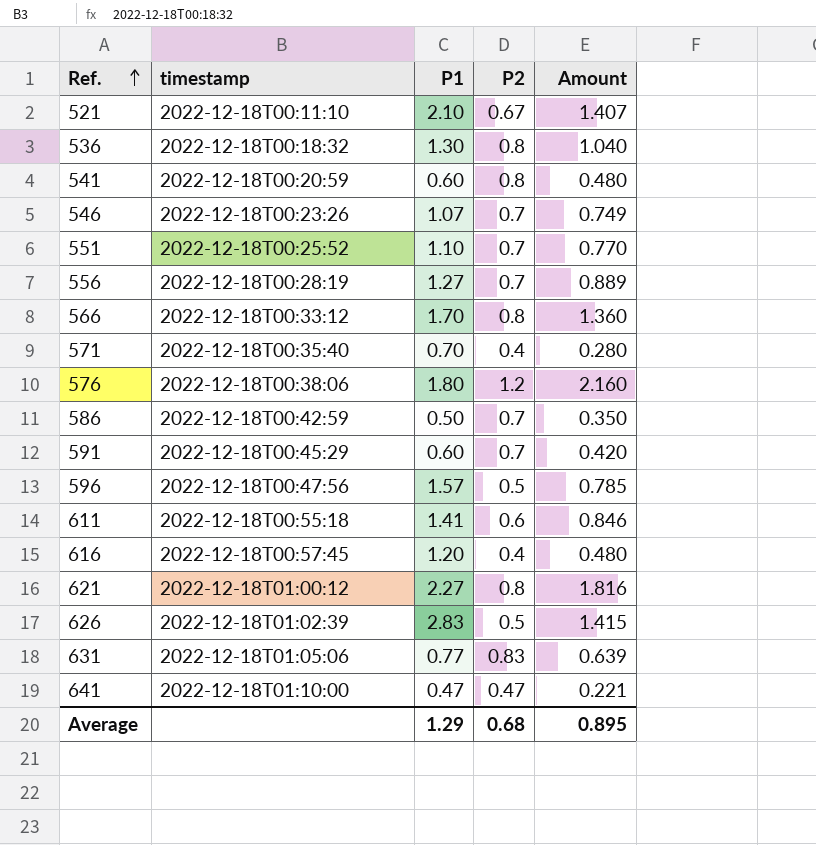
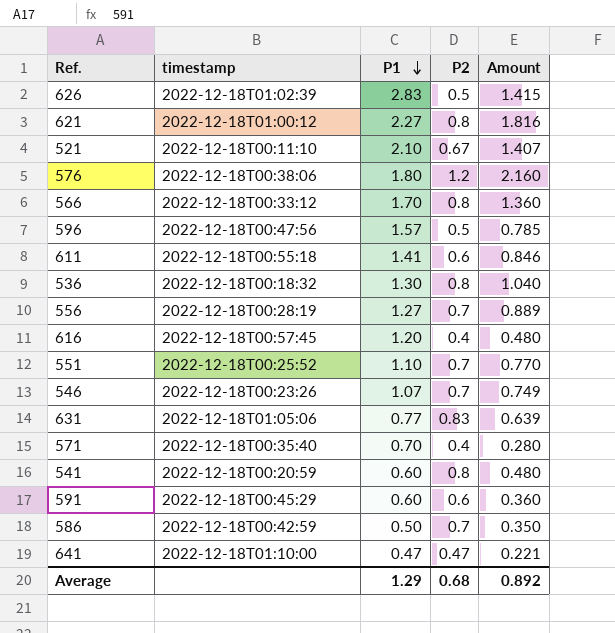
row order: Ref. ascending -> P1 descending
591 | P2: 0.7 -> 0.6
591 | Amount: 0.420 -> 0.360
Average | Amount: 0.895 -> 0.892

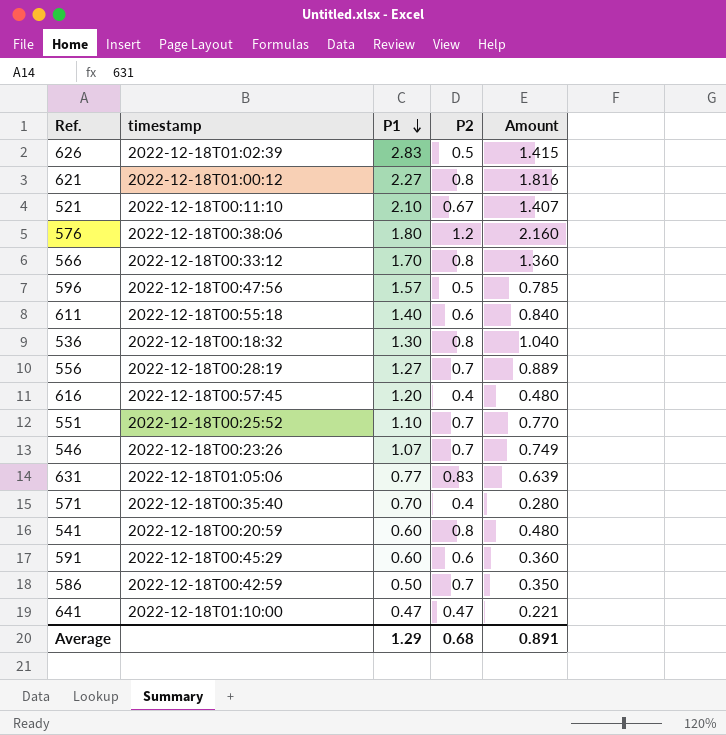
611 | P1: 1.41 -> 1.40
611 | Amount: 0.846 -> 0.840
Average | Amount: 0.892 -> 0.891

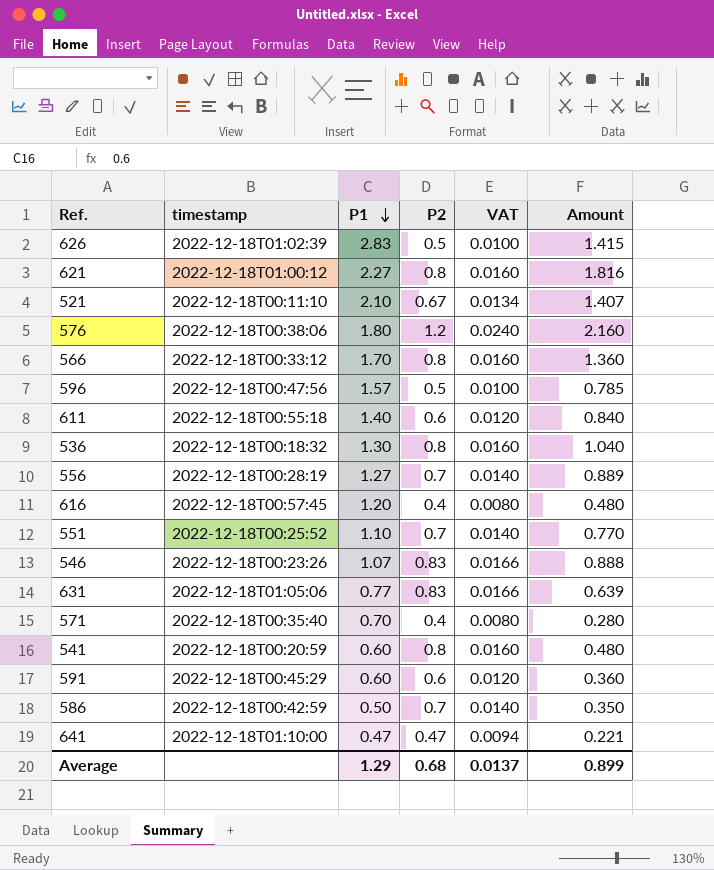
column VAT | formula: none -> [P2] * 0.02
546 | P2: 0.7 -> 0.83
546 | Amount: 0.749 -> 0.888
Average | Amount: 0.891 -> 0.899

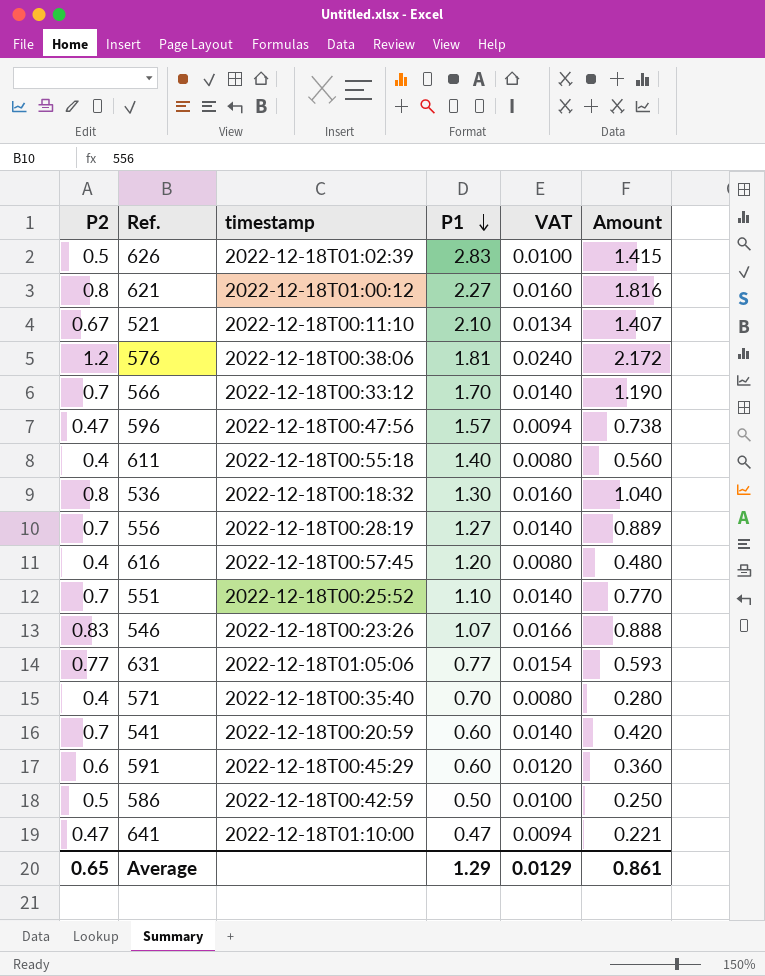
column P2 | position: 4 -> 1
576 | P1: 1.80 -> 1.81
576 | Amount: 2.160 -> 2.172
566 | P2: 0.8 -> 0.7
566 | VAT: 0.0160 -> 0.0140
566 | Amount: 1.360 -> 1.190
596 | P2: 0.5 -> 0.47
596 | VAT: 0.0100 -> 0.0094
596 | Amount: 0.785 -> 0.738
611 | P2: 0.6 -> 0.4
611 | VAT: 0.0120 -> 0.0080
611 | Amount: 0.840 -> 0.560
631 | P2: 0.83 -> 0.77
631 | VAT: 0.0166 -> 0.0154
631 | Amount: 0.639 -> 0.593
541 | P2: 0.8 -> 0.7
541 | VAT: 0.0160 -> 0.0140
541 | Amount: 0.480 -> 0.420
586 | P2: 0.7 -> 0.5
586 | VAT: 0.0140 -> 0.0100
586 | Amount: 0.350 -> 0.250
Average | P2: 0.68 -> 0.65
Average | VAT: 0.0137 -> 0.0129
Average | Amount: 0.899 -> 0.861

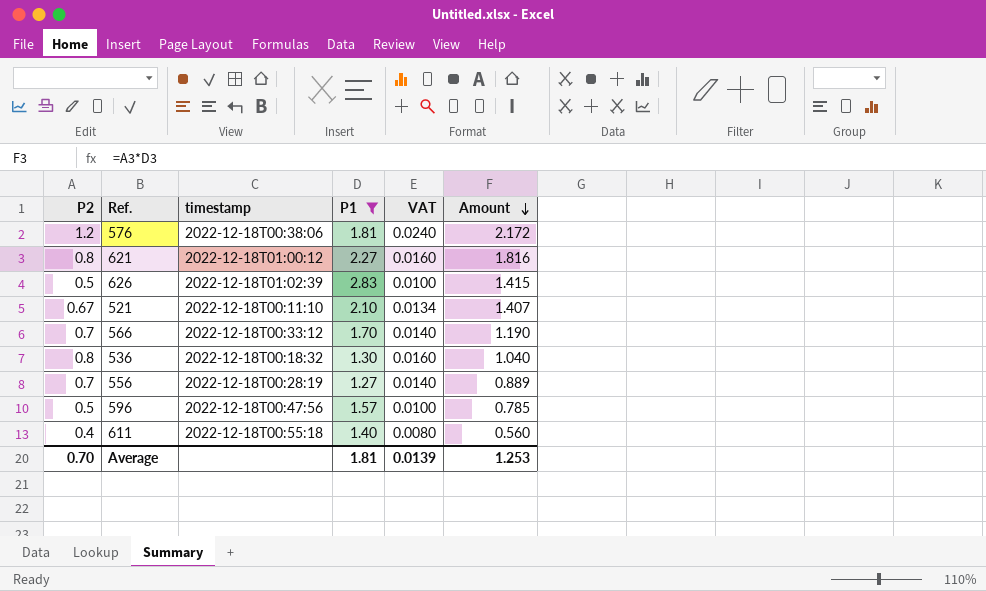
filter: none -> P1 >= 1.27
row order: P1 descending -> Amount descending
596 | P2: 0.47 -> 0.5
596 | VAT: 0.0094 -> 0.0100
596 | Amount: 0.738 -> 0.785
Average | P2: 0.65 -> 0.70
Average | P1: 1.29 -> 1.81
Average | VAT: 0.0129 -> 0.0139
Average | Amount: 0.861 -> 1.253

